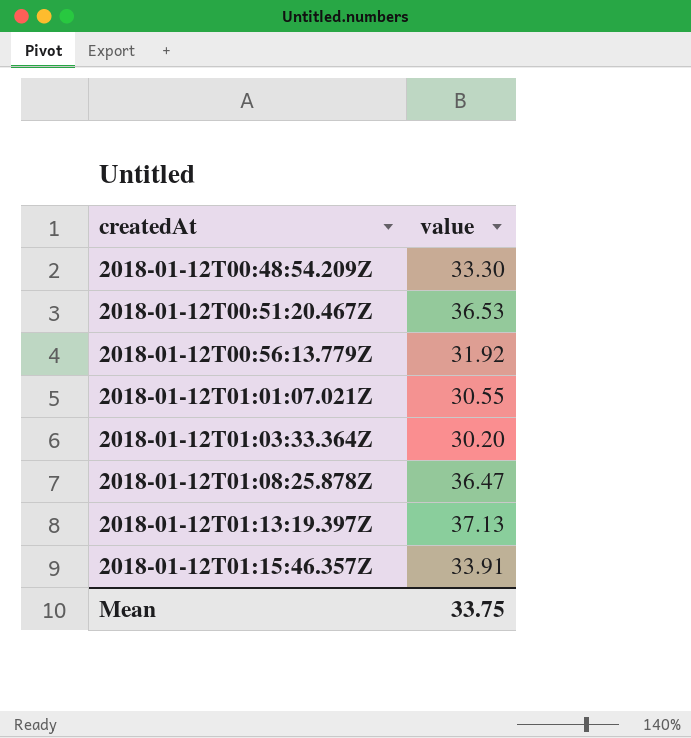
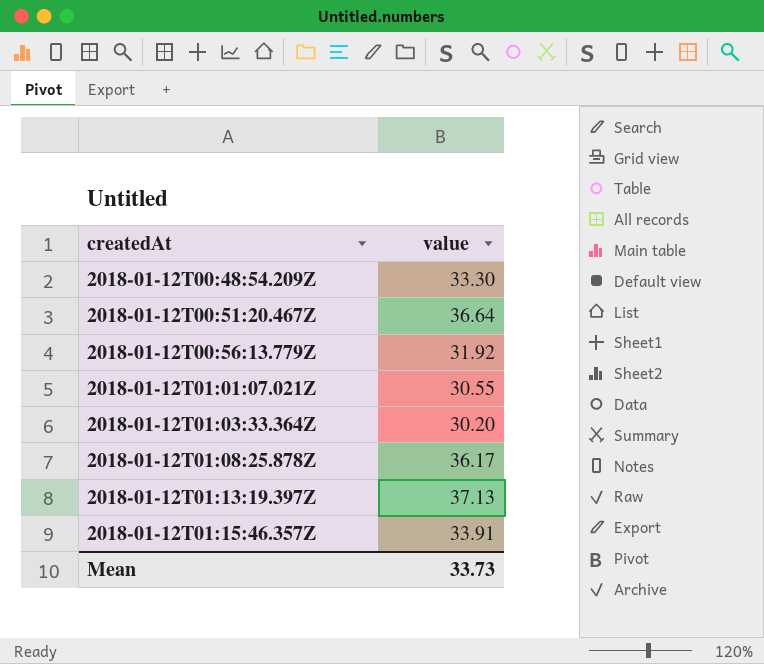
2018-01-12T00:51:20.467Z | value: 36.53 -> 36.64
2018-01-12T01:08:25.878Z | value: 36.47 -> 36.17
Mean | value: 33.75 -> 33.73

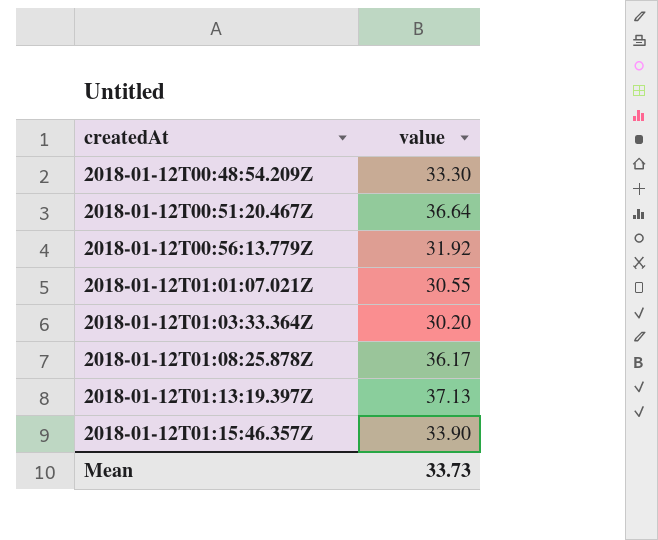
2018-01-12T01:15:46.357Z | value: 33.91 -> 33.90

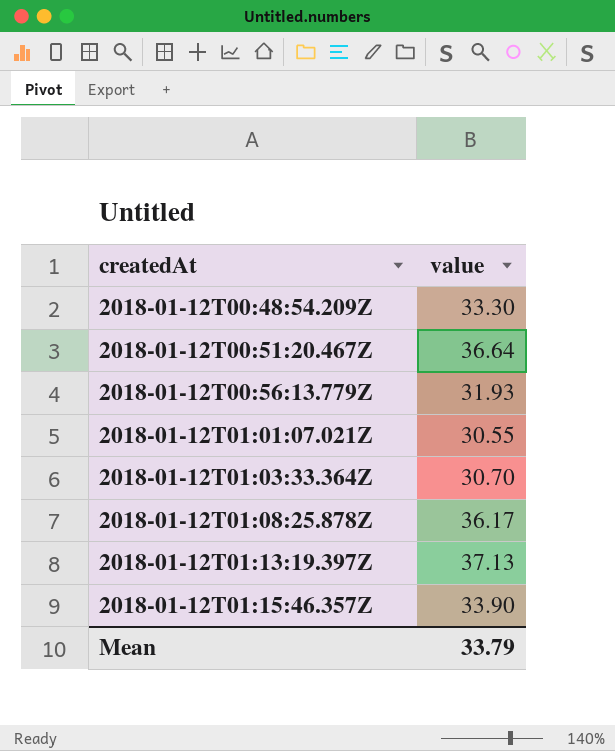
2018-01-12T00:56:13.779Z | value: 31.92 -> 31.93
2018-01-12T01:03:33.364Z | value: 30.20 -> 30.70
Mean | value: 33.73 -> 33.79

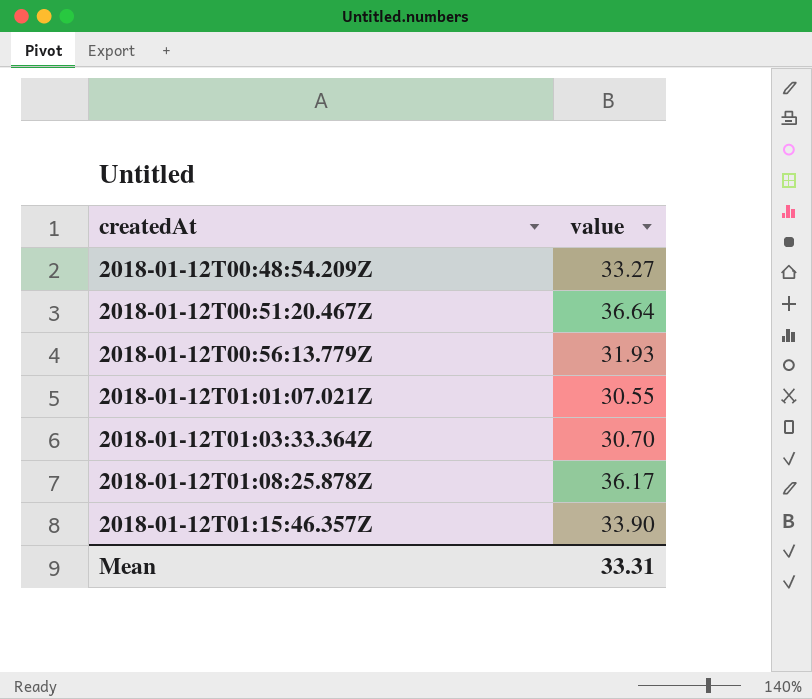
row 2018-01-12T01:13:19.397Z: 37.13 -> none
2018-01-12T00:48:54.209Z | value: 33.30 -> 33.27
Mean | value: 33.79 -> 33.31

